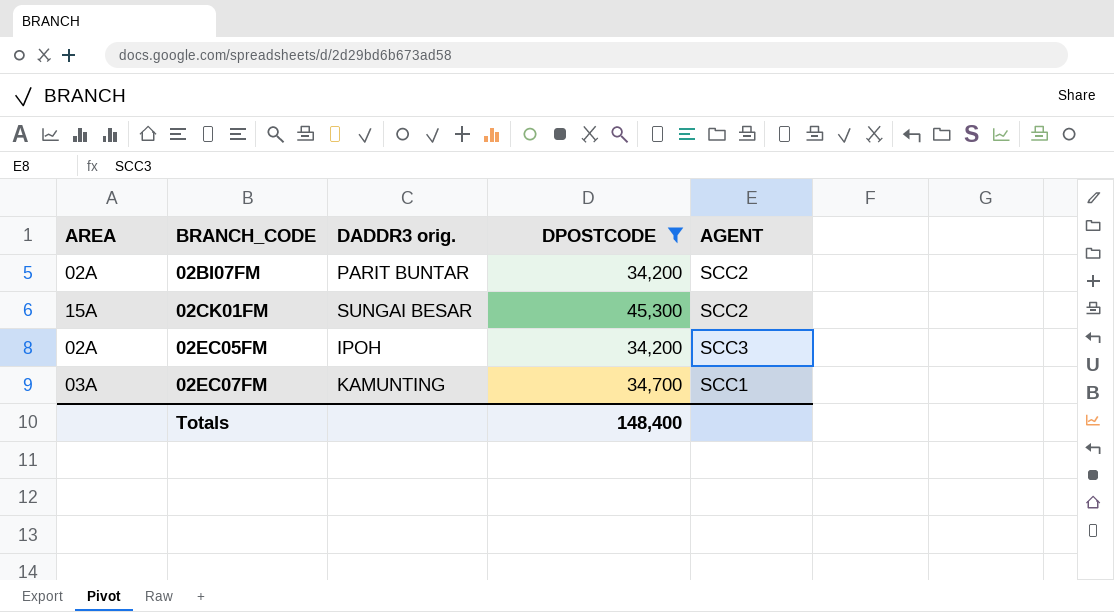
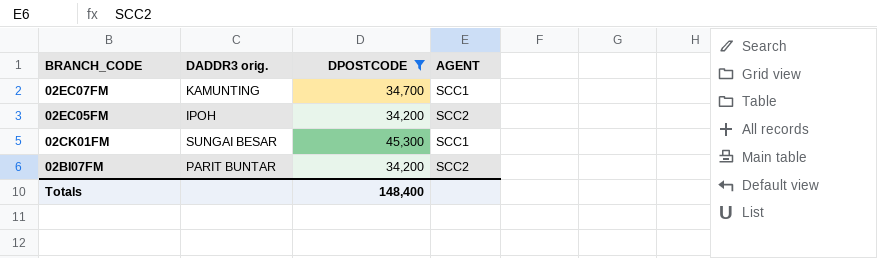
row order: BRANCH_CODE ascending -> BRANCH_CODE descending
column AREA | position: 1 -> none
02EC05FM | AGENT: SCC3 -> SCC2
02CK01FM | AGENT: SCC2 -> SCC1

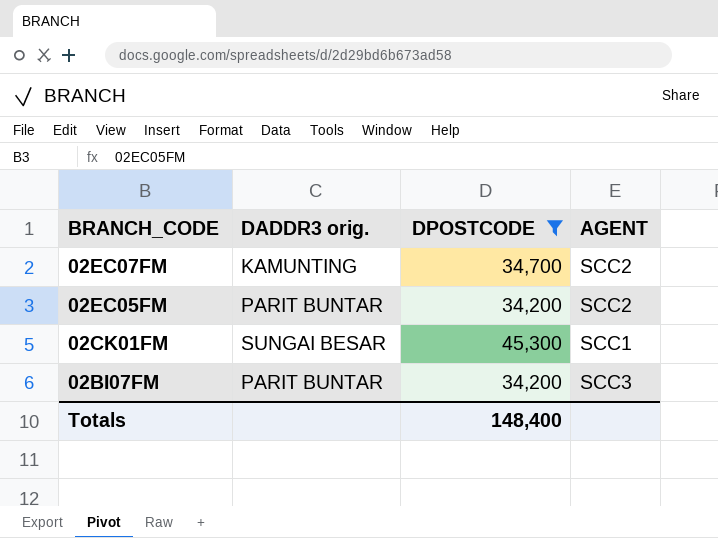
02EC07FM | AGENT: SCC1 -> SCC2
02EC05FM | DADDR3 orig.: IPOH -> PARIT BUNTAR
02BI07FM | AGENT: SCC2 -> SCC3

